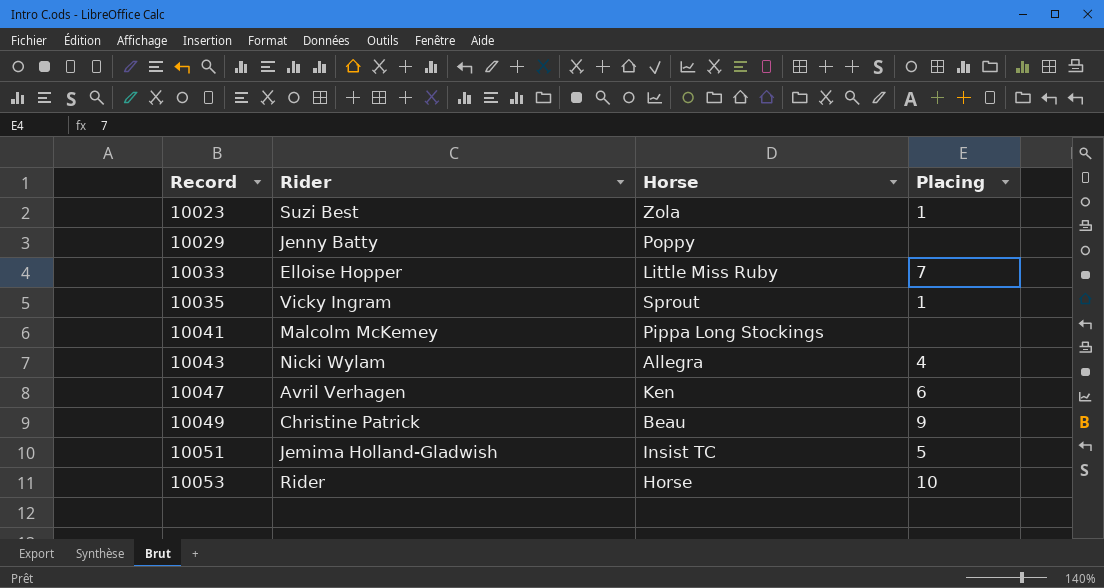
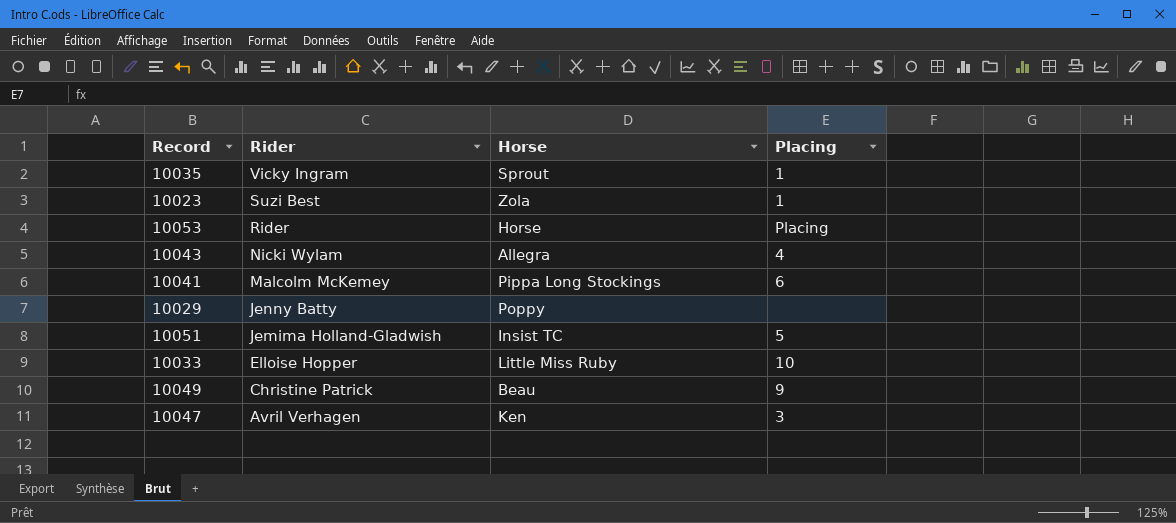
row order: Record ascending -> Rider descending
10053 | Placing: 10 -> Placing
10041 | Placing: none -> 6
10033 | Placing: 7 -> 10
10047 | Placing: 6 -> 3

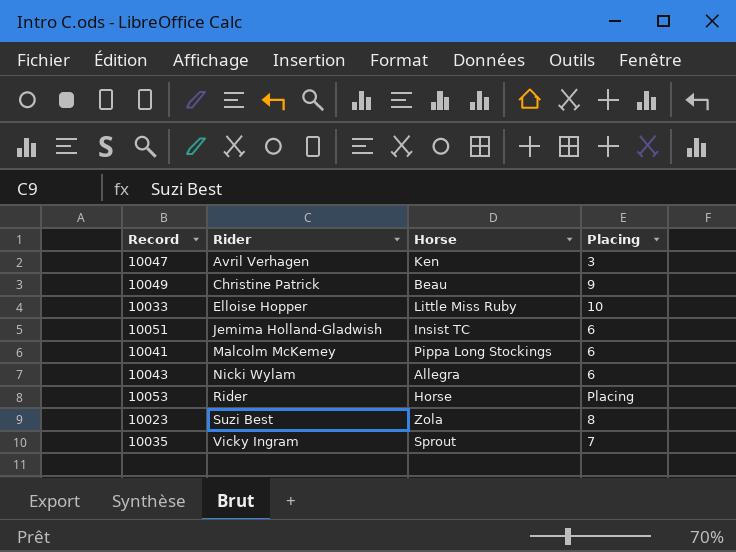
row order: Rider descending -> Rider ascending
row 10029: Jenny Batty | Poppy | none -> none
10051 | Placing: 5 -> 6
10043 | Placing: 4 -> 6
10023 | Placing: 1 -> 8
10035 | Placing: 1 -> 7

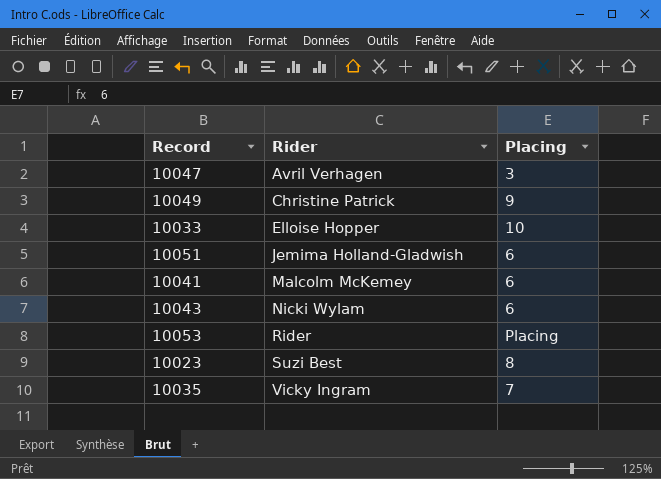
column Horse | position: 3 -> none

